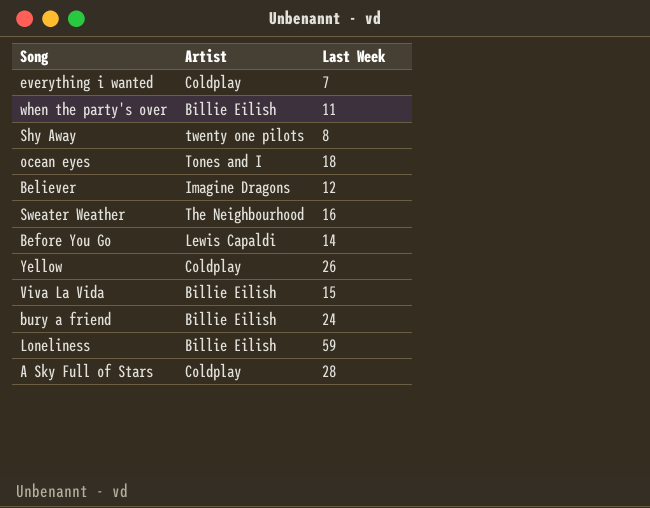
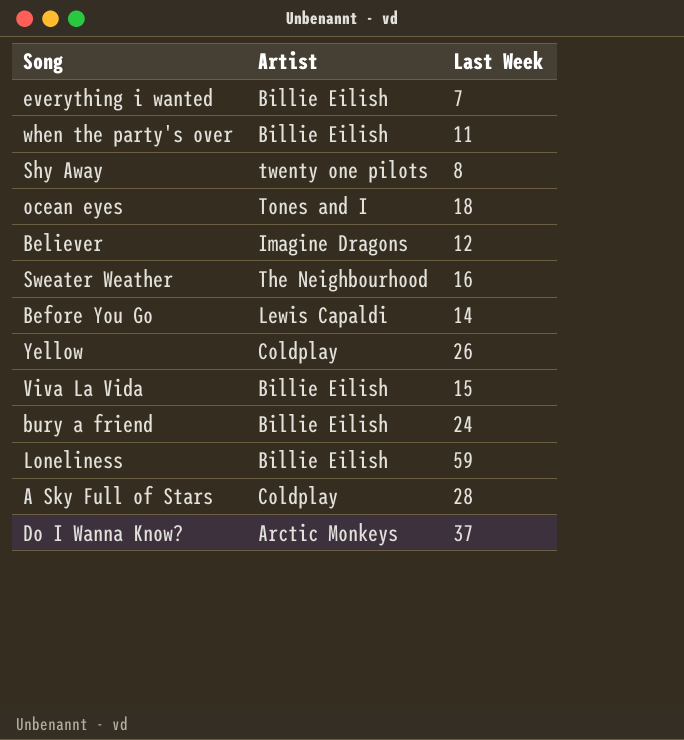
everything i wanted | Artist: Coldplay -> Billie Eilish
row Do I Wanna Know?: none -> Arctic Monkeys | 37

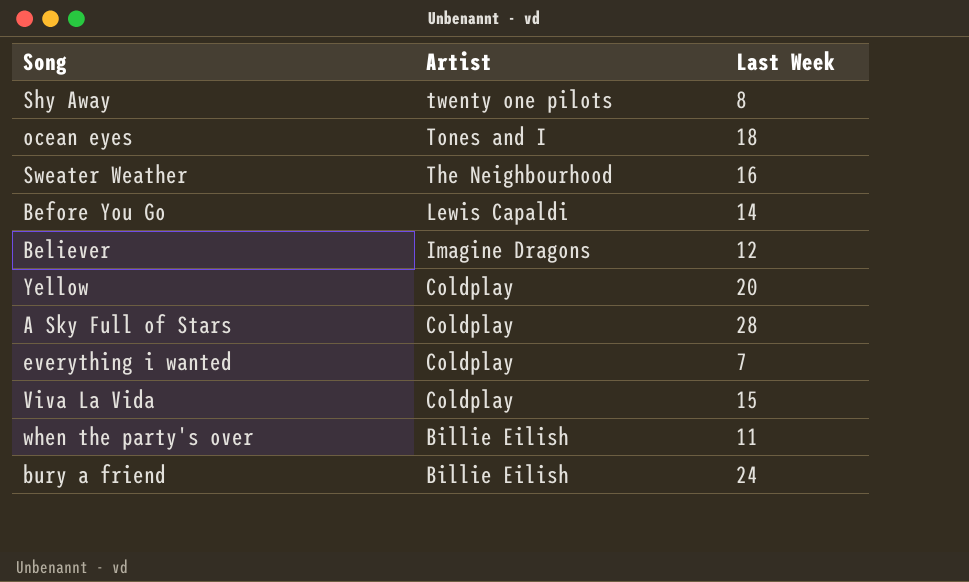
row order: none -> Artist descending
row Loneliness: Billie Eilish | 59 -> none
row Do I Wanna Know?: Arctic Monkeys | 37 -> none
Yellow | Last Week: 26 -> 20
everything i wanted | Artist: Billie Eilish -> Coldplay
Viva La Vida | Artist: Billie Eilish -> Coldplay

